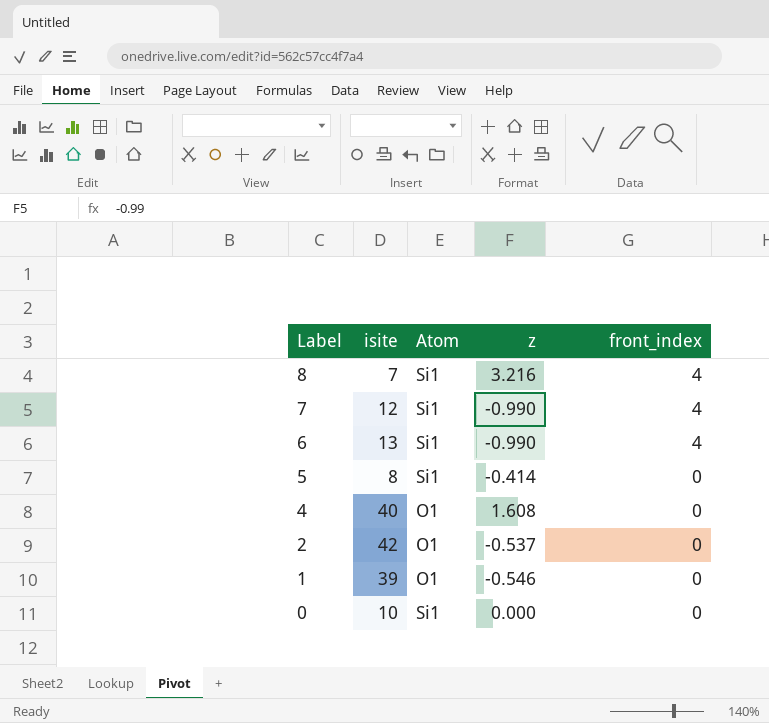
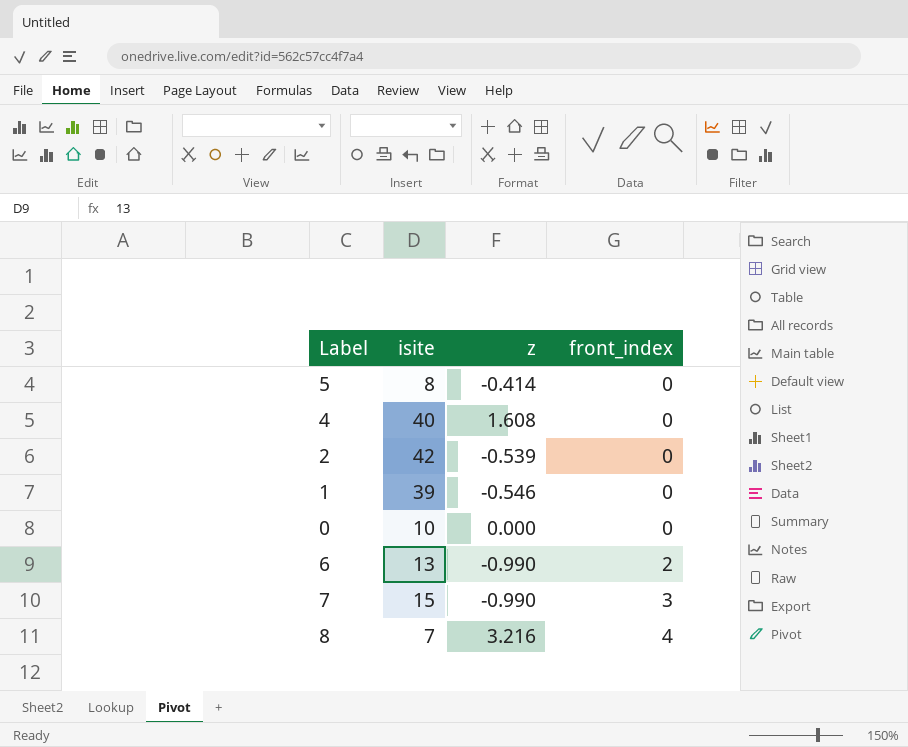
row order: Label descending -> front_index ascending
column Atom | position: 3 -> none
2 | z: -0.537 -> -0.539
6 | front_index: 4 -> 2
7 | isite: 12 -> 15
7 | front_index: 4 -> 3

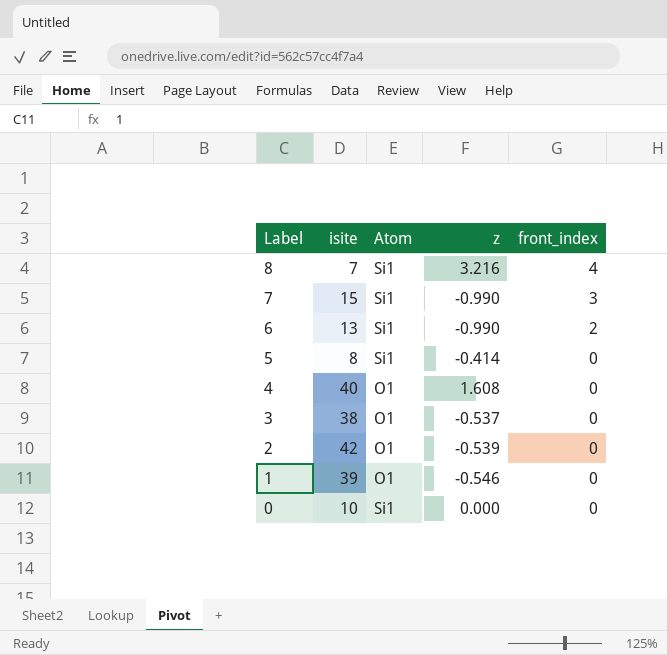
row order: front_index ascending -> Label descending
column Atom | position: none -> 3
row 3: none -> 38 | O1 | -0.537 | 0

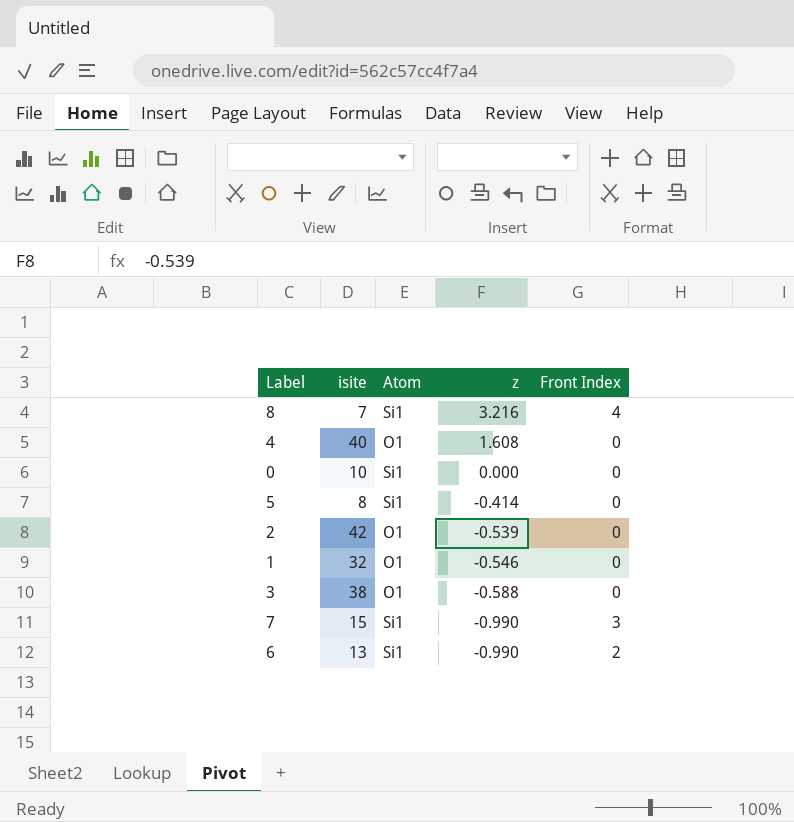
row order: Label descending -> z descending
column name: front_index -> Front Index
1 | isite: 39 -> 32
3 | z: -0.537 -> -0.588

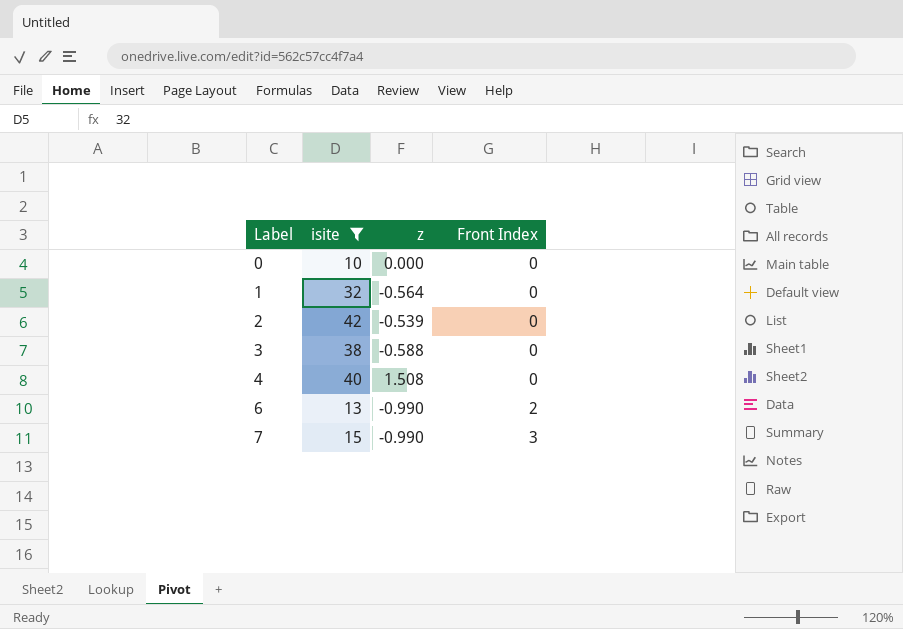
filter: none -> isite >= 10
row order: z descending -> Label ascending
column Atom | position: 3 -> none
1 | z: -0.546 -> -0.564
4 | z: 1.608 -> 1.508

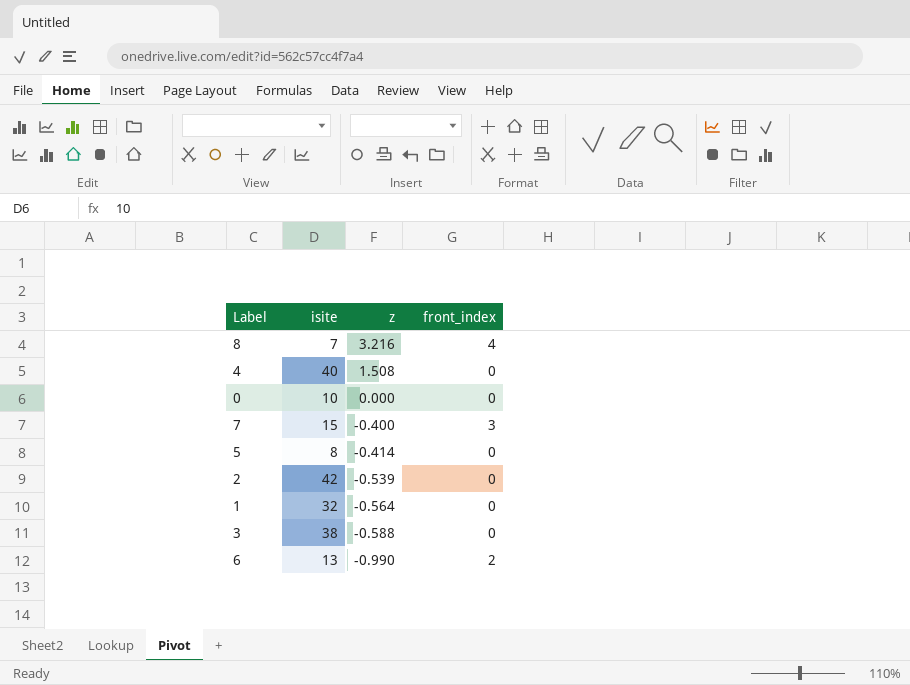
filter: isite >= 10 -> none
row order: Label ascending -> z descending
column name: Front Index -> front_index
7 | z: -0.990 -> -0.400

